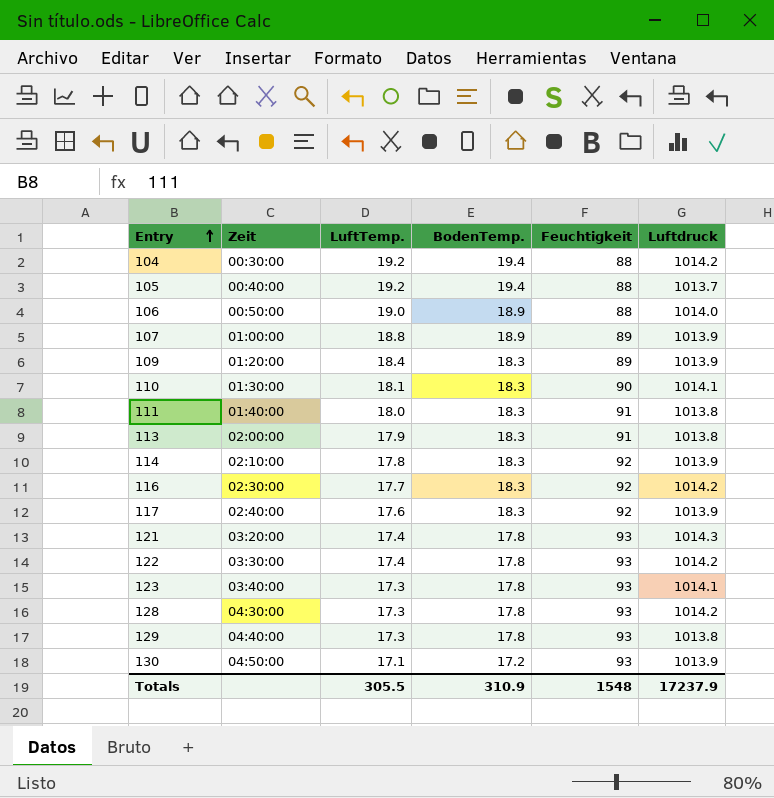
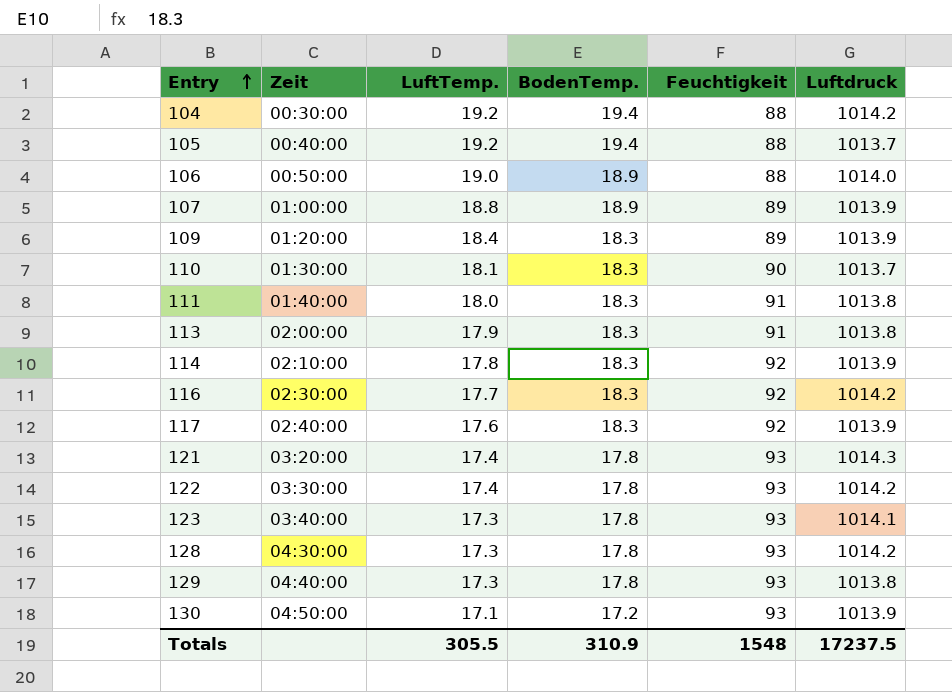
110 | Luftdruck: 1014.1 -> 1013.7
Totals | Luftdruck: 17237.9 -> 17237.5

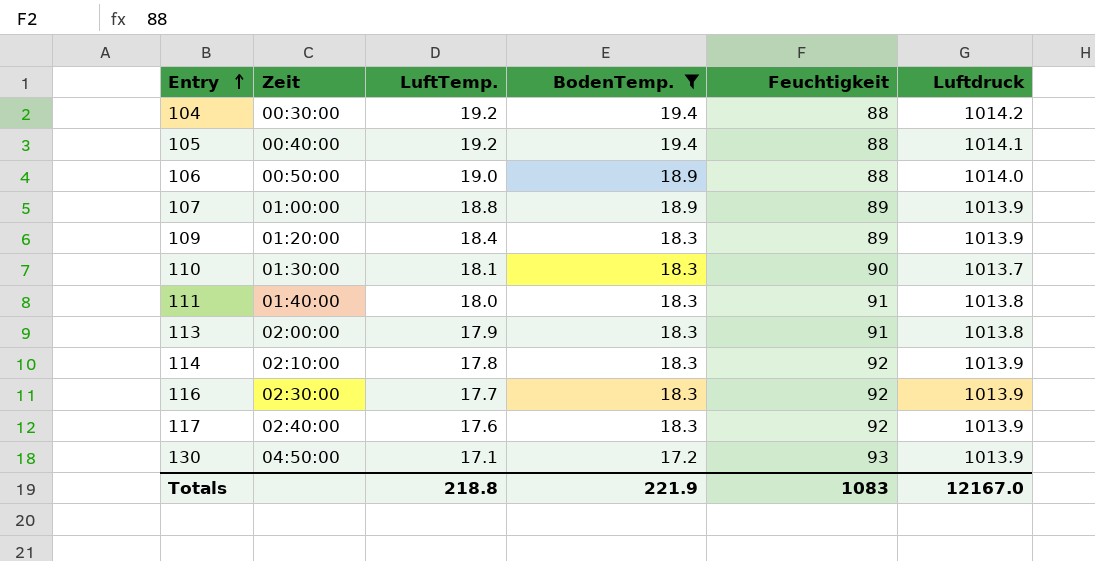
filter: none -> BodenTemp. != 17.8
105 | Luftdruck: 1013.7 -> 1014.1
116 | Luftdruck: 1014.2 -> 1013.9
Totals | LuftTemp.: 305.5 -> 218.8
Totals | BodenTemp.: 310.9 -> 221.9
Totals | Feuchtigkeit: 1548 -> 1083
Totals | Luftdruck: 17237.5 -> 12167.0

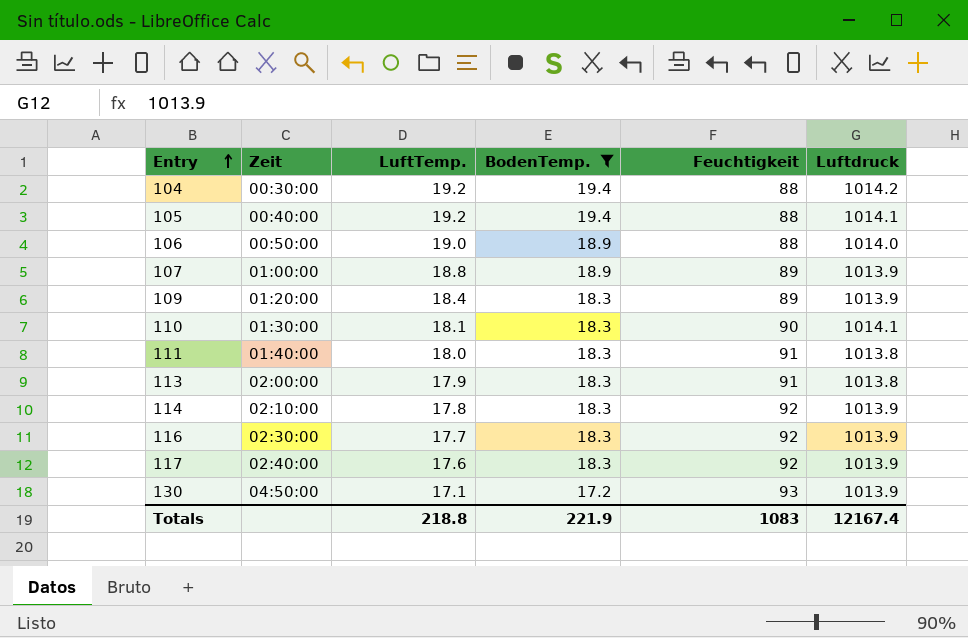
110 | Luftdruck: 1013.7 -> 1014.1
Totals | Luftdruck: 12167.0 -> 12167.4

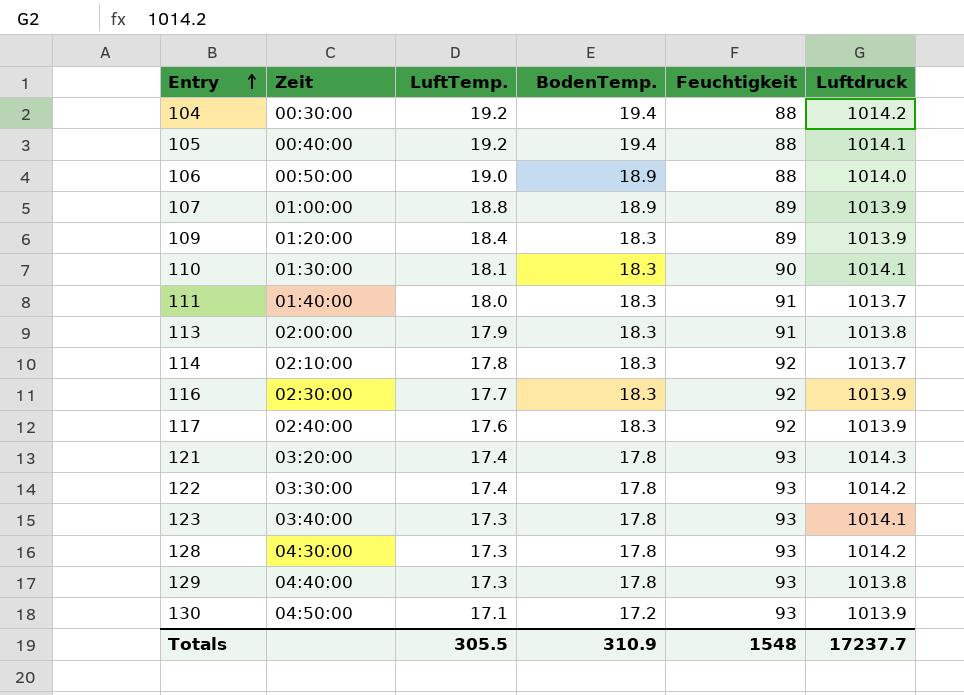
filter: BodenTemp. != 17.8 -> none
111 | Luftdruck: 1013.8 -> 1013.7
114 | Luftdruck: 1013.9 -> 1013.7
Totals | LuftTemp.: 218.8 -> 305.5
Totals | BodenTemp.: 221.9 -> 310.9
Totals | Feuchtigkeit: 1083 -> 1548
Totals | Luftdruck: 12167.4 -> 17237.7

